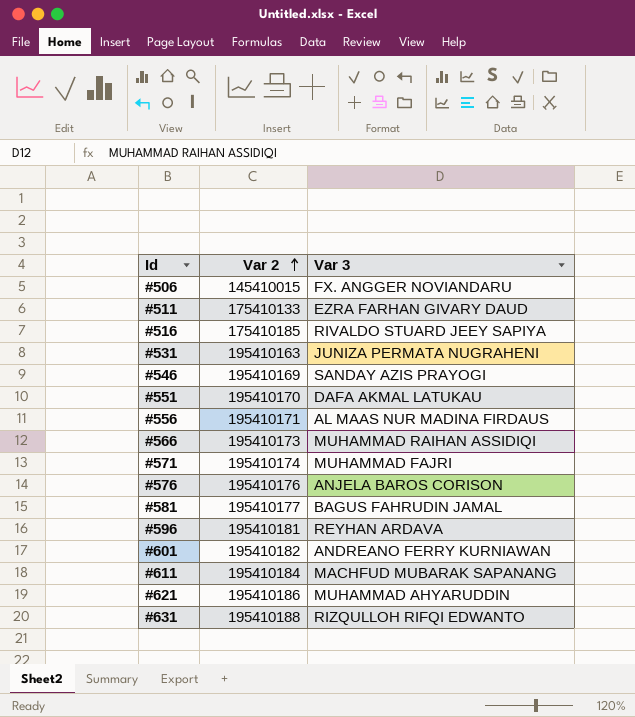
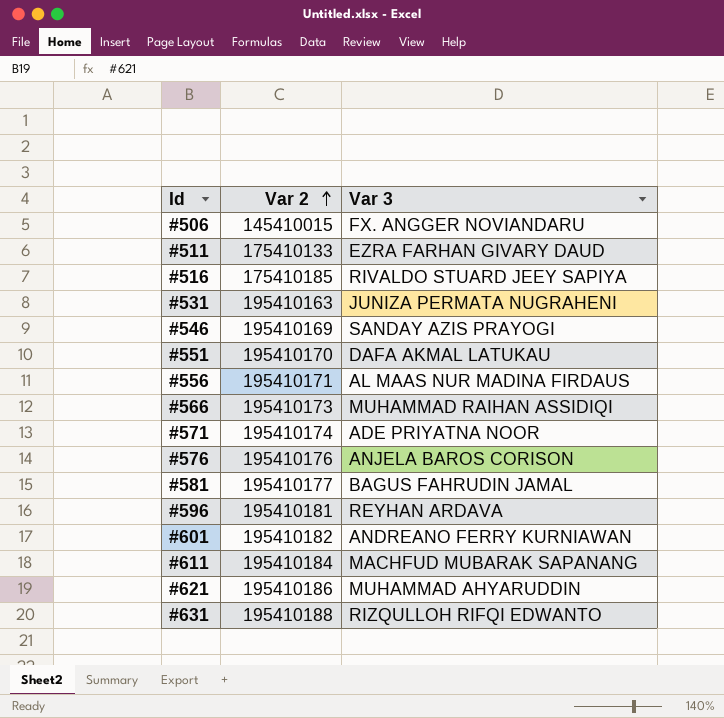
#571 | Var 3: MUHAMMAD FAJRI -> ADE PRIYATNA NOOR

